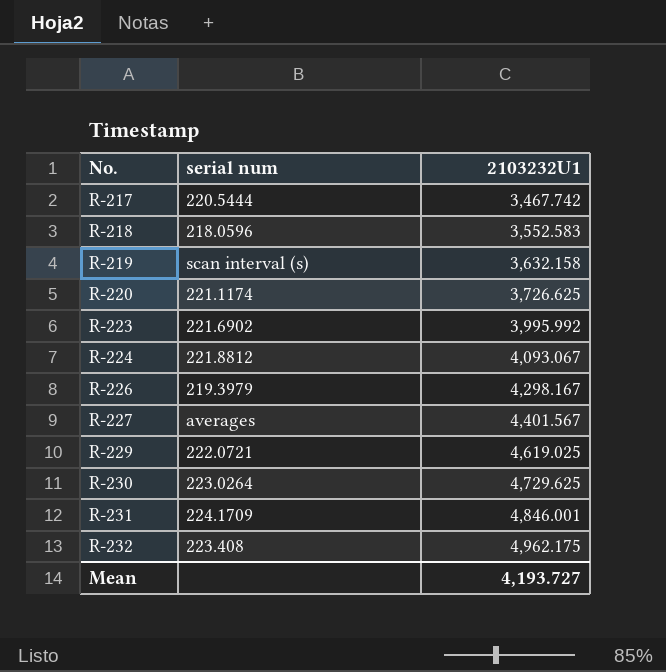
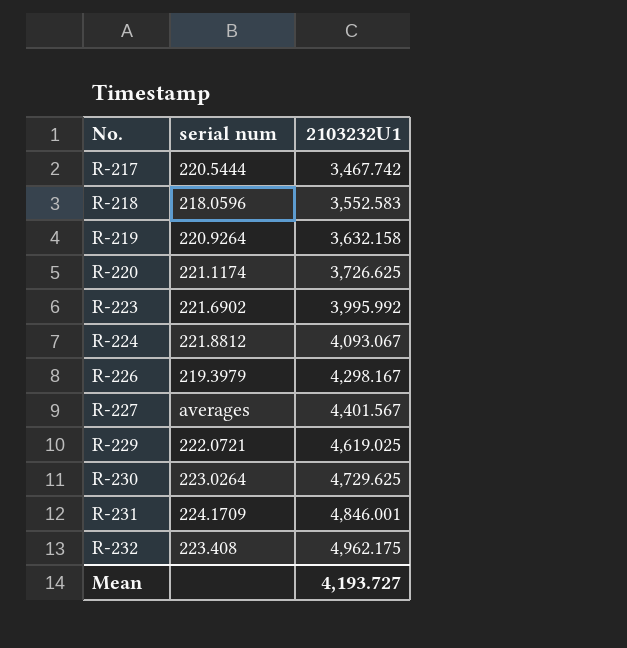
R-219 | serial num: scan interval (s) -> 220.9264

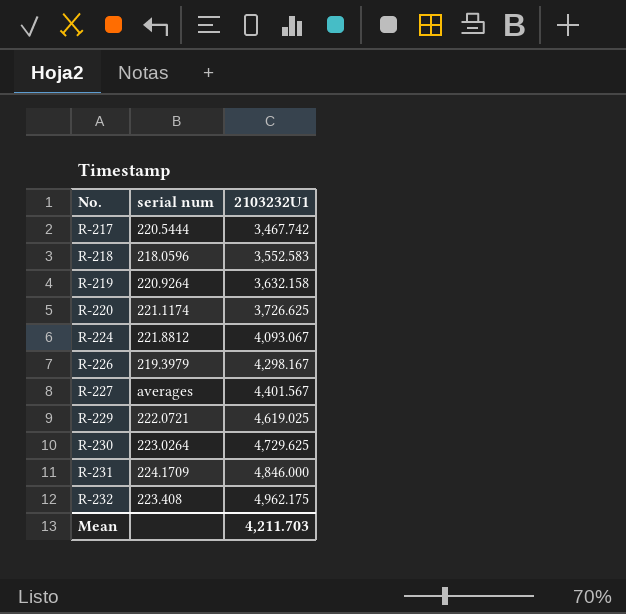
row R-223: 221.6902 | 3,995.992 -> none
R-231 | 2103232U1: 4,846.001 -> 4,846.000
Mean | 2103232U1: 4,193.727 -> 4,211.703

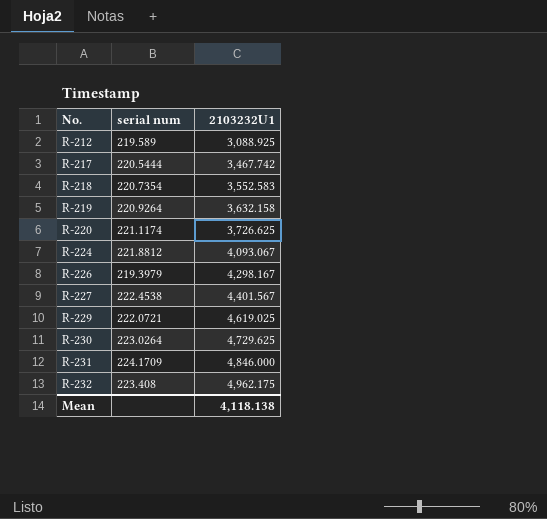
row R-212: none -> 219.589 | 3,088.925
R-218 | serial num: 218.0596 -> 220.7354
R-227 | serial num: averages -> 222.4538
Mean | 2103232U1: 4,211.703 -> 4,118.138

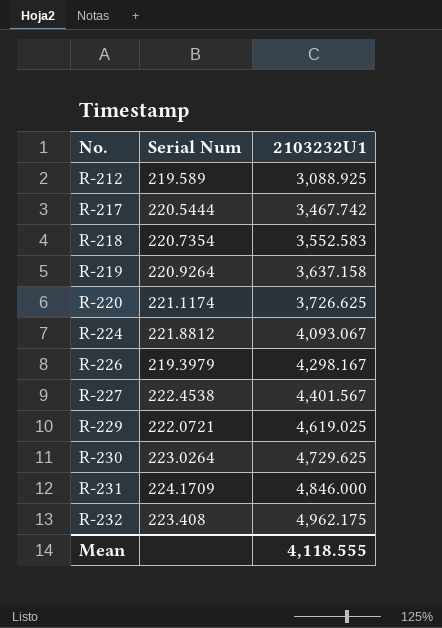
column name: serial num -> Serial Num
R-219 | 2103232U1: 3,632.158 -> 3,637.158
Mean | 2103232U1: 4,118.138 -> 4,118.555

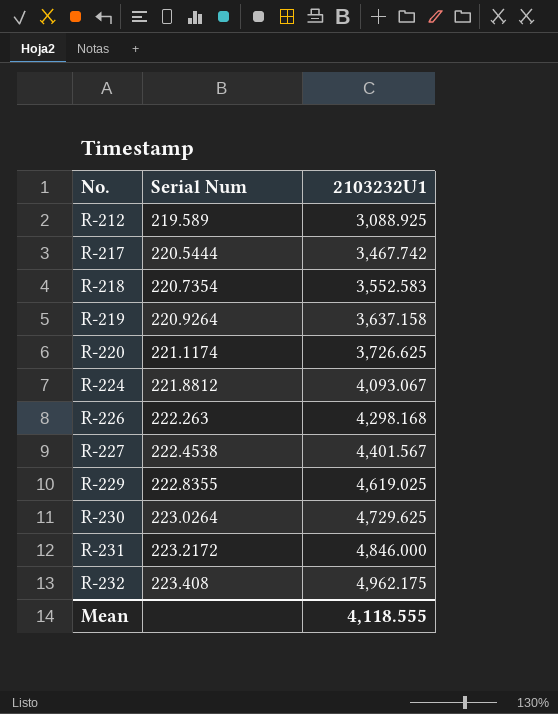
R-226 | Serial Num: 219.3979 -> 222.263
R-226 | 2103232U1: 4,298.167 -> 4,298.168
R-229 | Serial Num: 222.0721 -> 222.8355
R-231 | Serial Num: 224.1709 -> 223.2172

